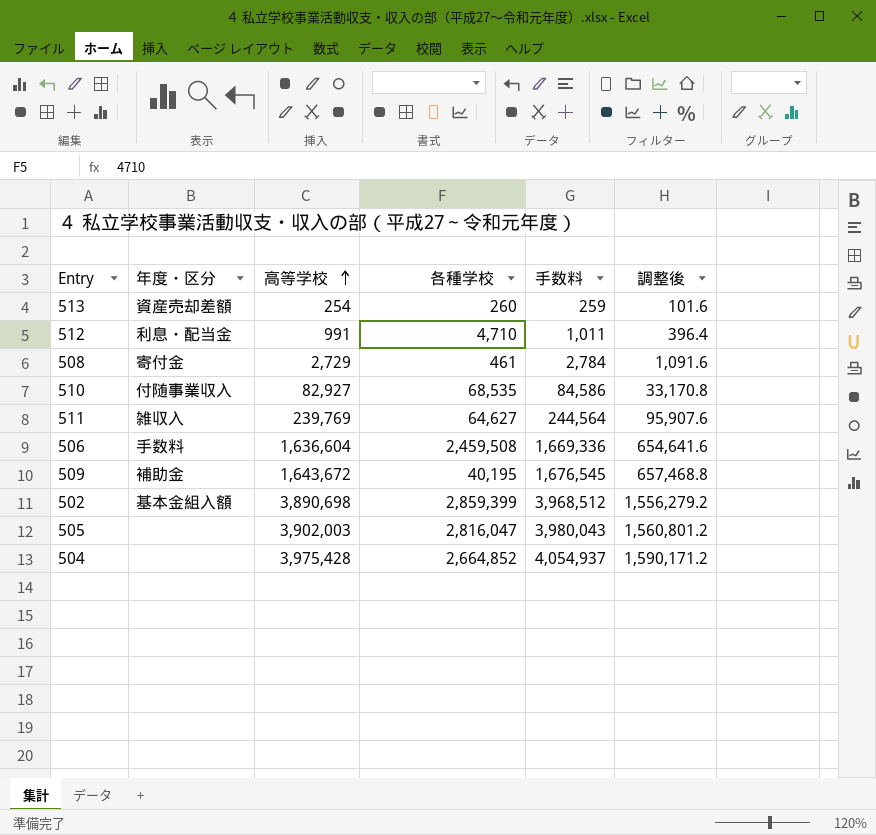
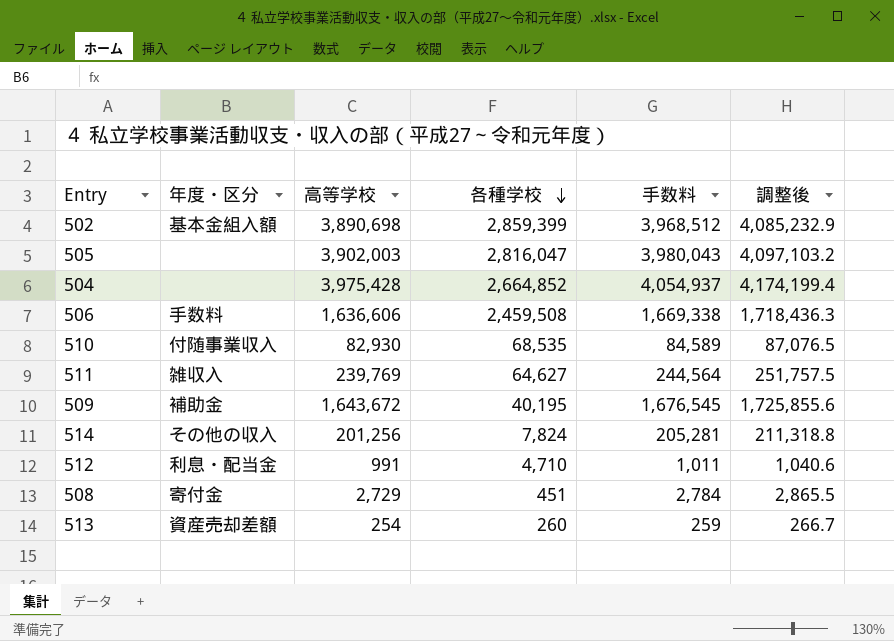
row order: 高等学校 ascending -> 各種学校 descending
column 調整後 | formula: [高等学校] * 0.4 -> [高等学校] * 1.05
506 | 高等学校: 1,636,604 -> 1,636,606
506 | 手数料: 1,669,336 -> 1,669,338
510 | 高等学校: 82,927 -> 82,930
510 | 手数料: 84,586 -> 84,589
row 514: none -> その他の収入 | 201,256 | 7,824 | 205,281 | 211,318.8
508 | 各種学校: 461 -> 451

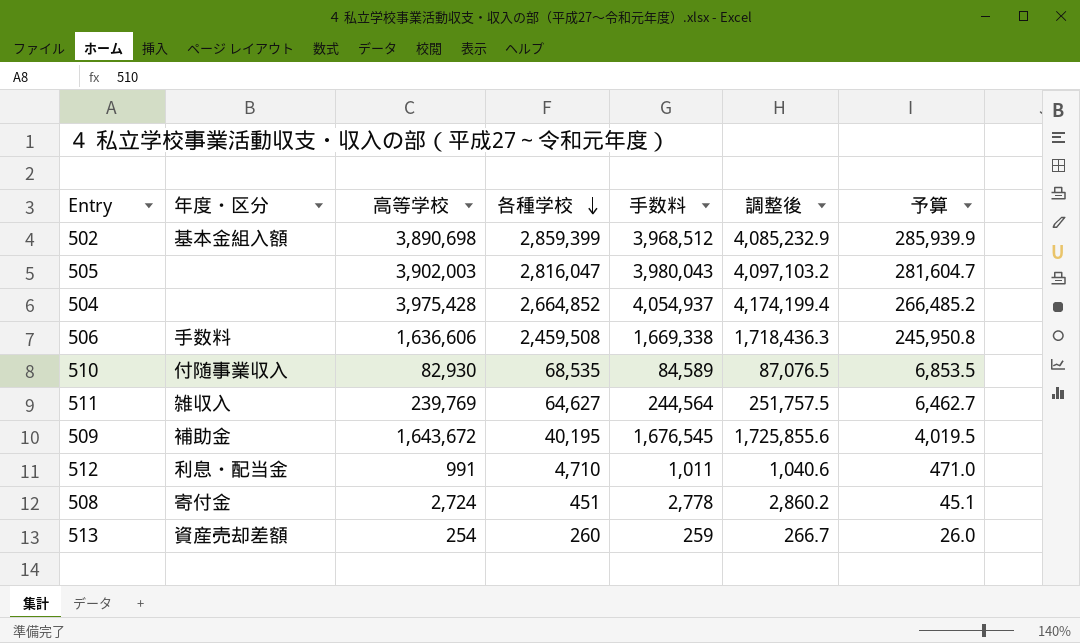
column 予算 | formula: none -> [各種学校] * 0.1
row 514: その他の収入 | 201,256 | 7,824 | 205,281 | 211,318.8 -> none
508 | 高等学校: 2,729 -> 2,724
508 | 手数料: 2,784 -> 2,778
508 | 調整後: 2,865.5 -> 2,860.2

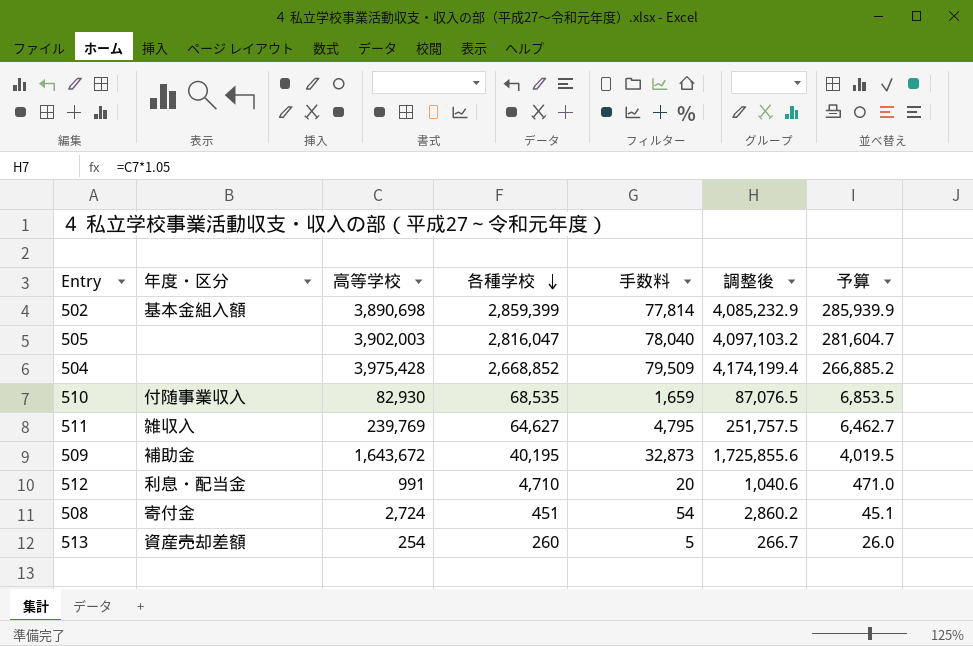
column 手数料 | formula: [高等学校] * 1.02 -> [高等学校] * 0.02
row 506: 手数料 | 1,636,606 | 2,459,508 | 1,669,338 | 1,718,436.3 | 245,950.8 -> none
504 | 各種学校: 2,664,852 -> 2,668,852
504 | 予算: 266,485.2 -> 266,885.2

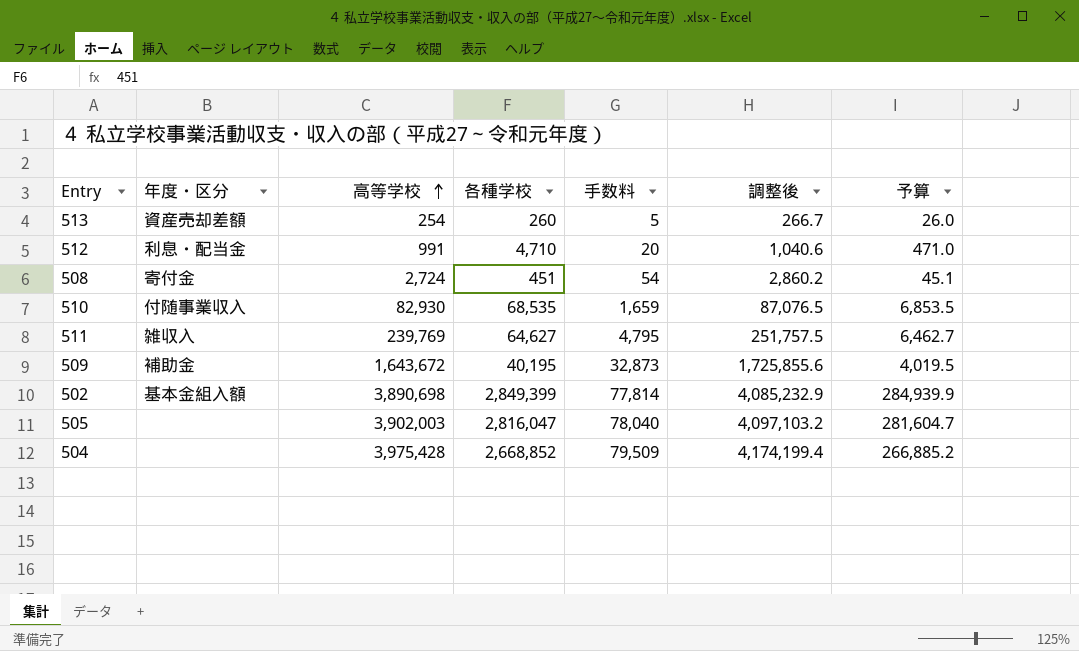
row order: 各種学校 descending -> 高等学校 ascending
502 | 各種学校: 2,859,399 -> 2,849,399
502 | 予算: 285,939.9 -> 284,939.9

